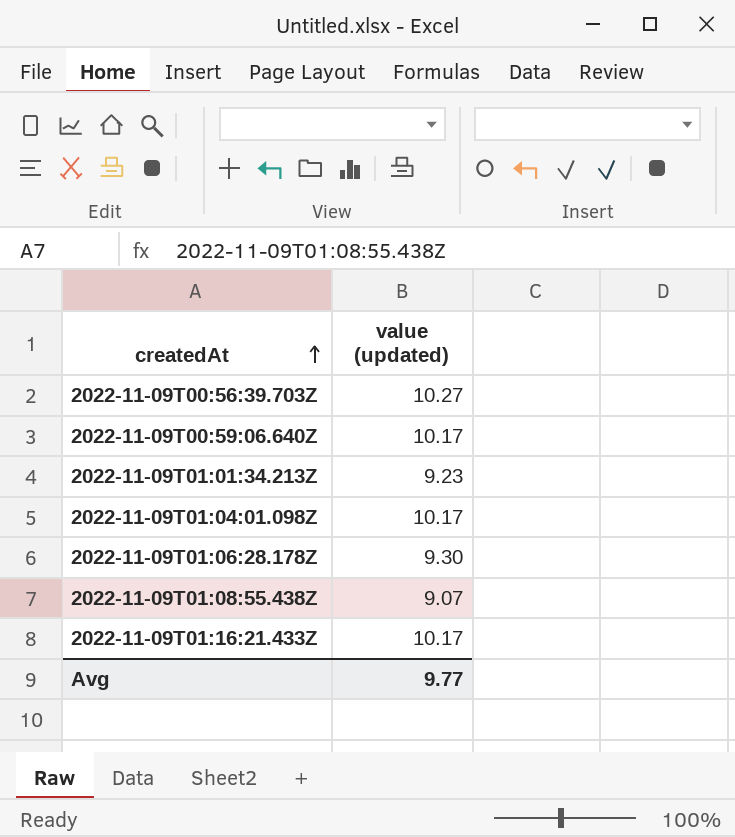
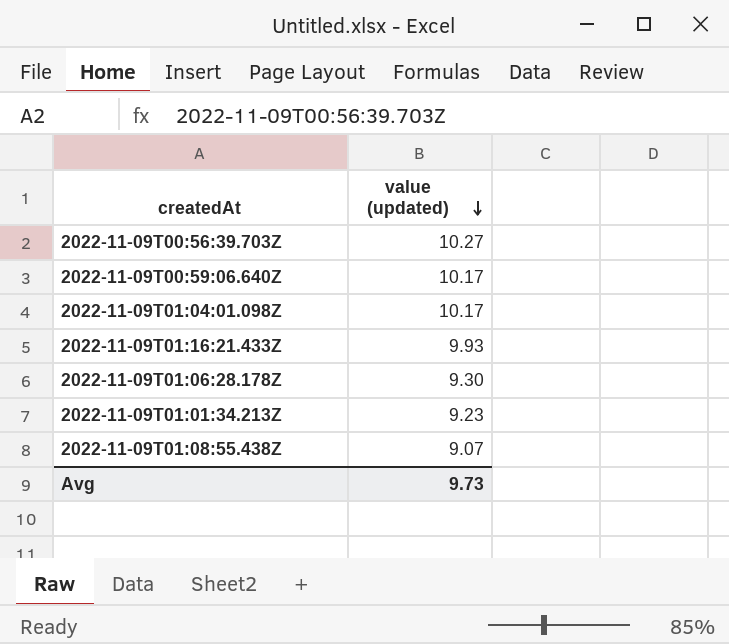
row order: createdAt ascending -> value (updated) descending
2022-11-09T01:16:21.433Z | value (updated): 10.17 -> 9.93
Avg | value (updated): 9.77 -> 9.73

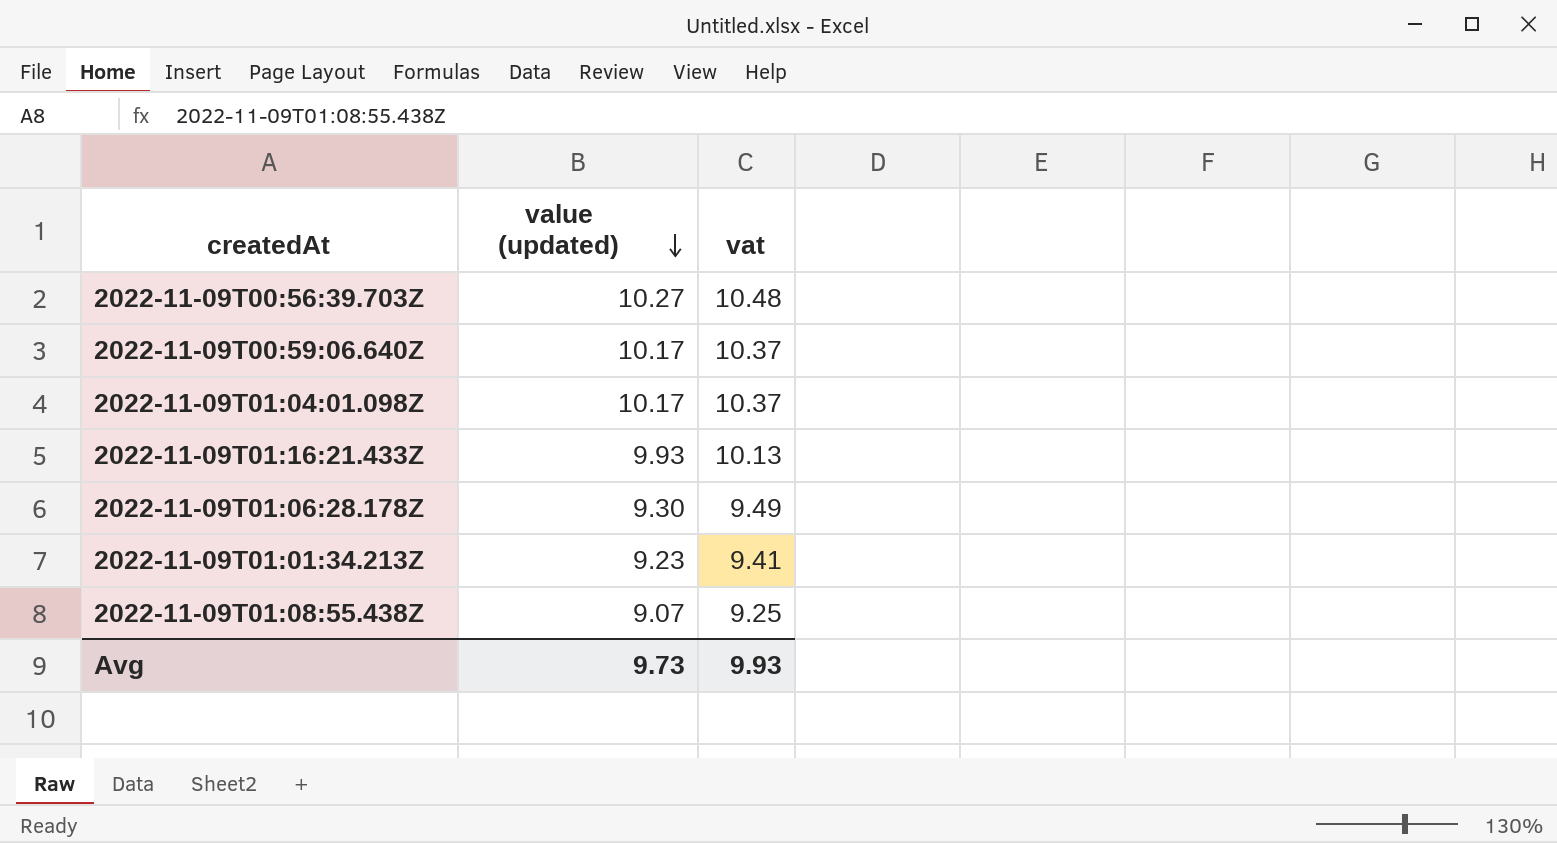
column vat | formula: none -> [value (updated)] * 1.02

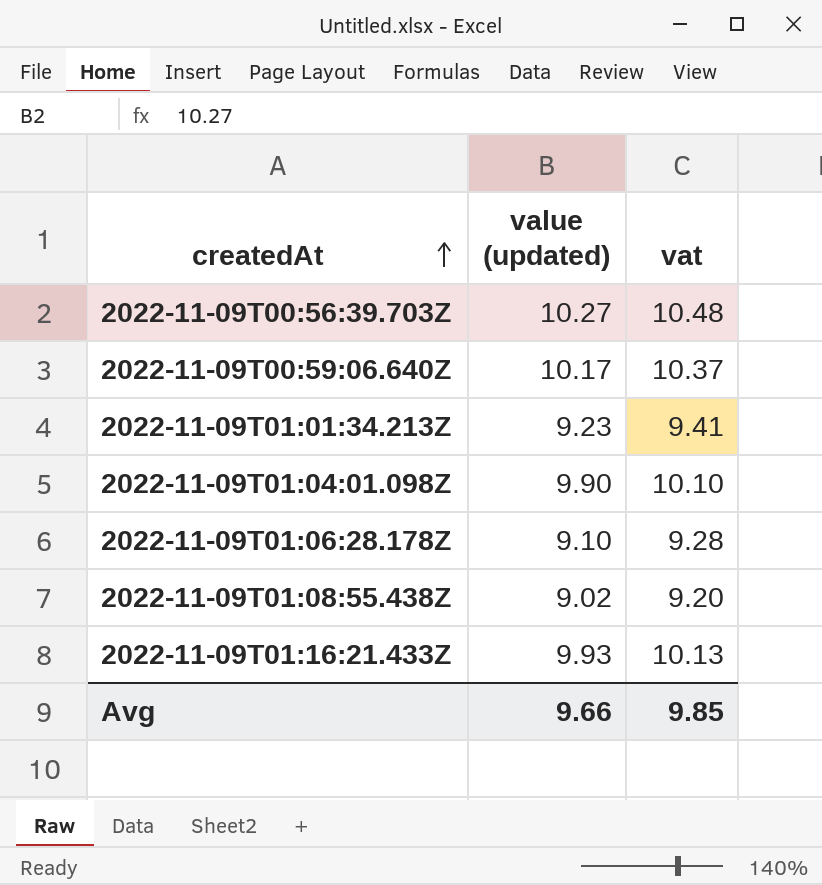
row order: value (updated) descending -> createdAt ascending
2022-11-09T01:04:01.098Z | value (updated): 10.17 -> 9.90
2022-11-09T01:04:01.098Z | vat: 10.37 -> 10.10
2022-11-09T01:06:28.178Z | value (updated): 9.30 -> 9.10
2022-11-09T01:06:28.178Z | vat: 9.49 -> 9.28
2022-11-09T01:08:55.438Z | value (updated): 9.07 -> 9.02
2022-11-09T01:08:55.438Z | vat: 9.25 -> 9.20
Avg | value (updated): 9.73 -> 9.66
Avg | vat: 9.93 -> 9.85

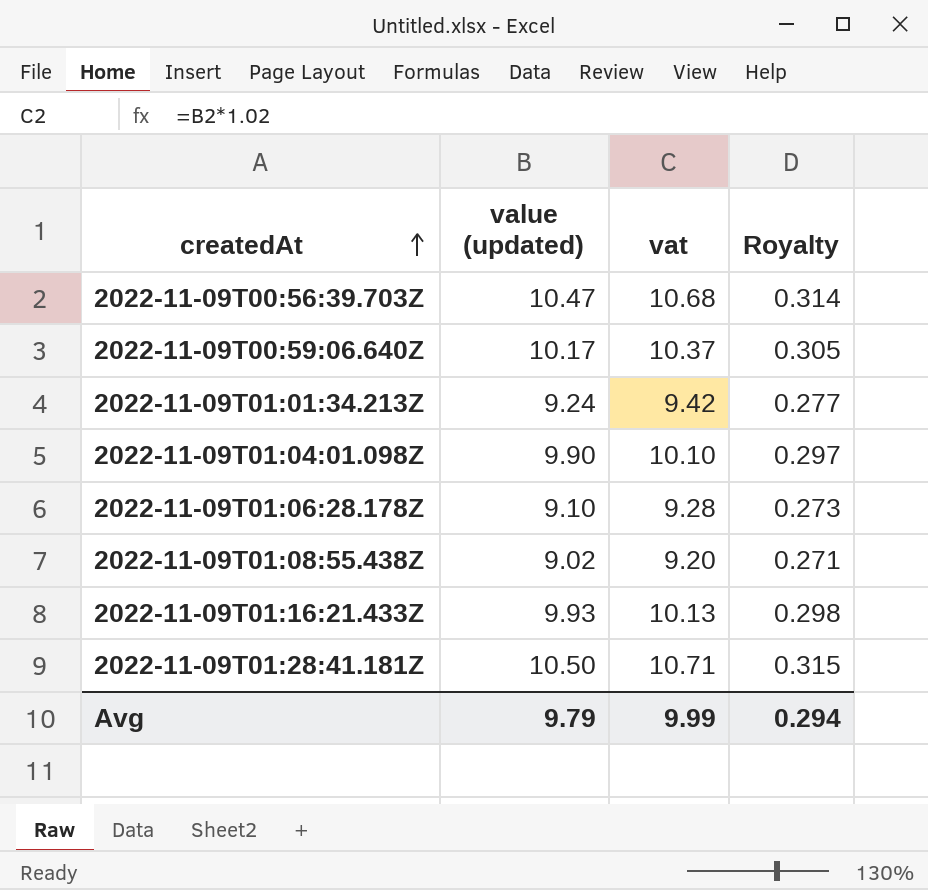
column Royalty | formula: none -> [value (updated)] * 0.03
2022-11-09T00:56:39.703Z | value (updated): 10.27 -> 10.47
2022-11-09T00:56:39.703Z | vat: 10.48 -> 10.68
2022-11-09T01:01:34.213Z | value (updated): 9.23 -> 9.24
2022-11-09T01:01:34.213Z | vat: 9.41 -> 9.42
row 2022-11-09T01:28:41.181Z: none -> 10.50 | 10.71 | 0.315
Avg | value (updated): 9.66 -> 9.79
Avg | vat: 9.85 -> 9.99

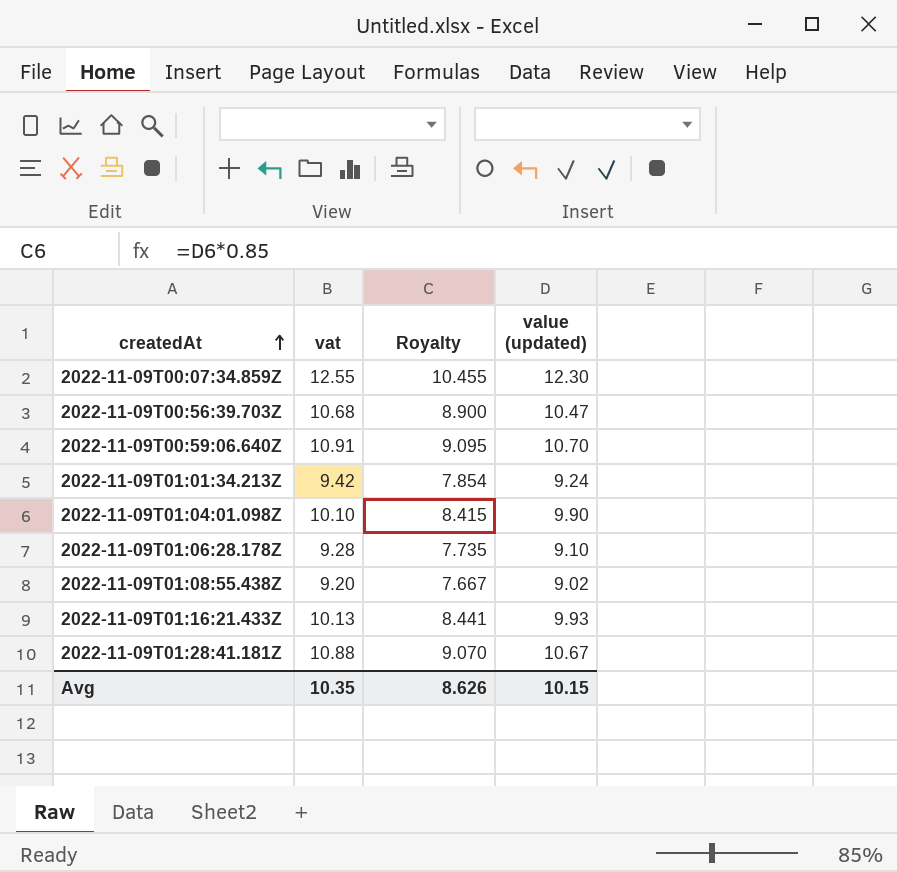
column Royalty | formula: [value (updated)] * 0.03 -> [value (updated)] * 0.85
column value (updated) | position: 2 -> 4
row 2022-11-09T00:07:34.859Z: none -> 12.55 | 10.455 | 12.30
2022-11-09T00:59:06.640Z | vat: 10.37 -> 10.91
2022-11-09T00:59:06.640Z | value (updated): 10.17 -> 10.70
2022-11-09T01:28:41.181Z | vat: 10.71 -> 10.88
2022-11-09T01:28:41.181Z | value (updated): 10.50 -> 10.67
Avg | vat: 9.99 -> 10.35
Avg | Royalty: 0.294 -> 8.626
Avg | value (updated): 9.79 -> 10.15

